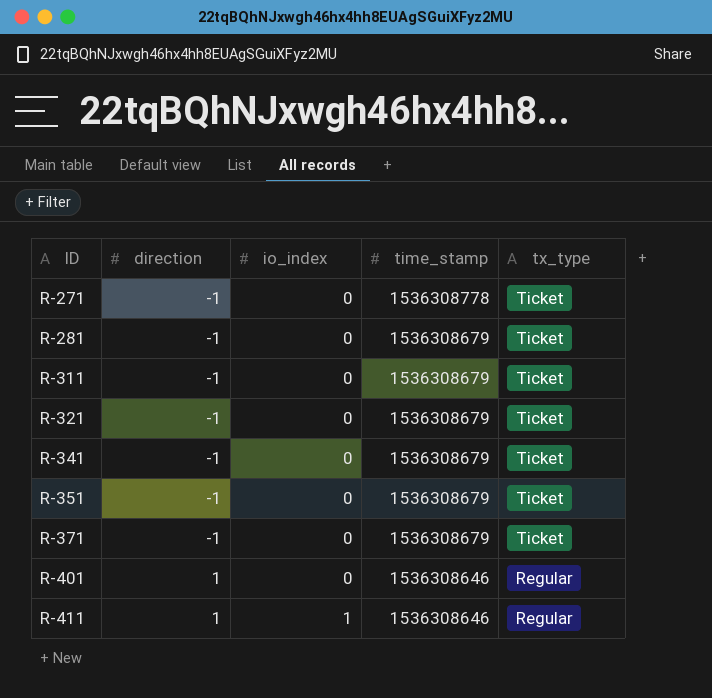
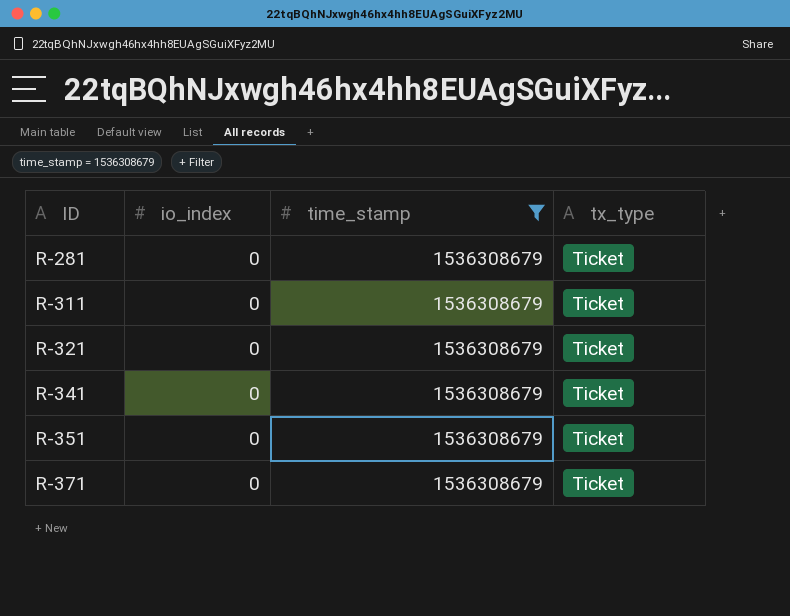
filter: none -> time_stamp = 1536308679
column direction | position: 2 -> none

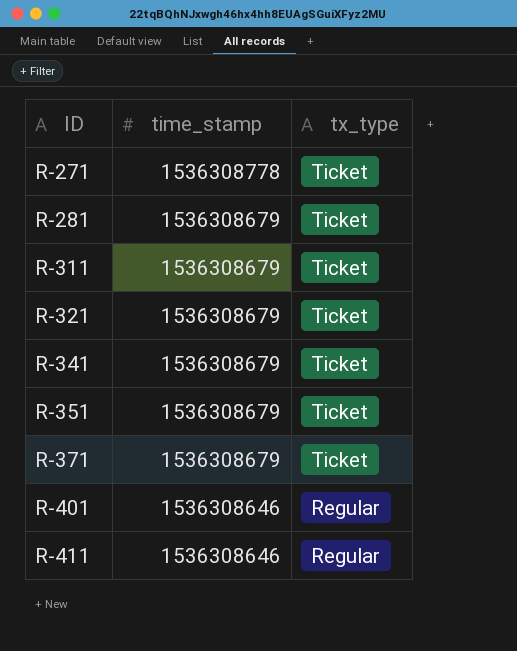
filter: time_stamp = 1536308679 -> none
column io_index | position: 2 -> none

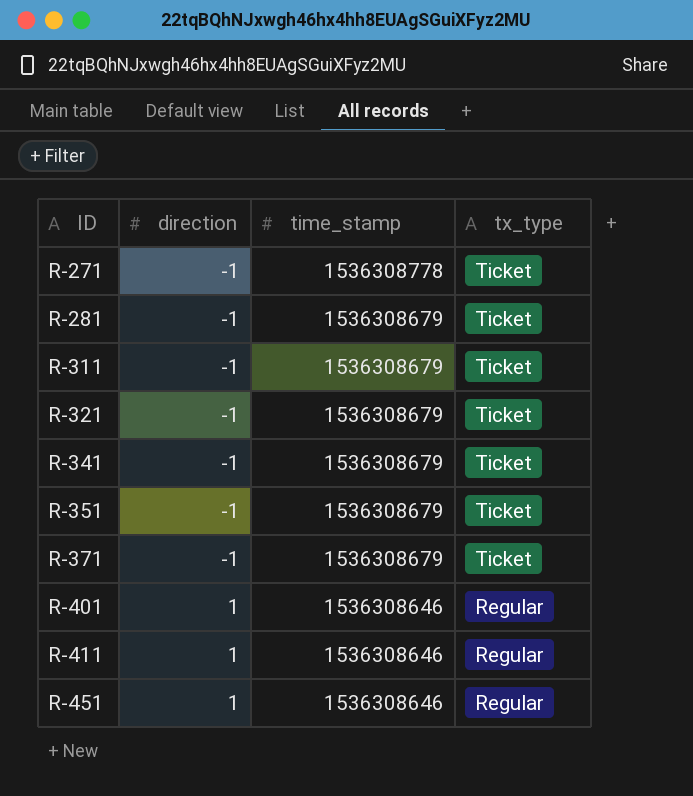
column direction | position: none -> 2
row R-451: none -> 1 | 1536308646 | Regular

